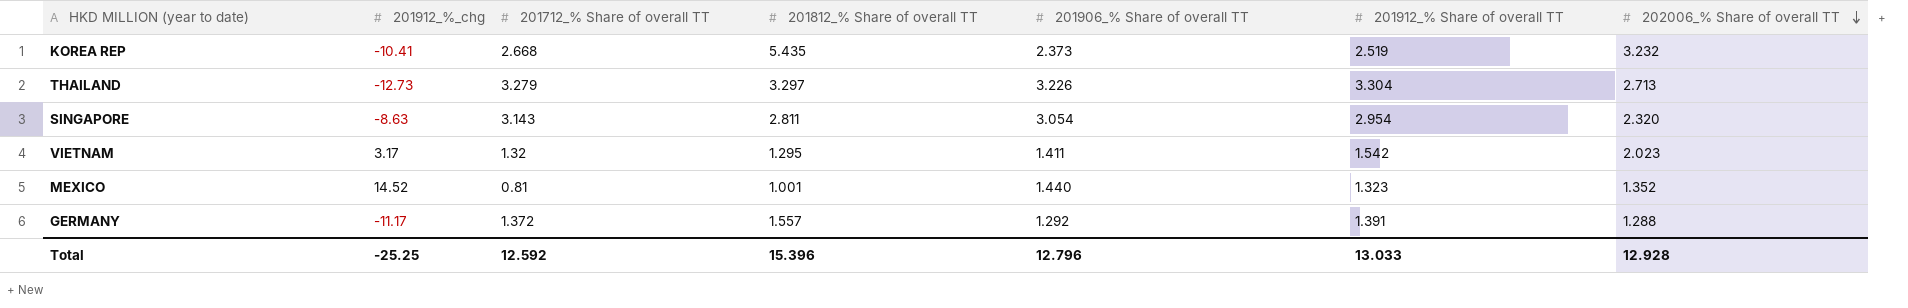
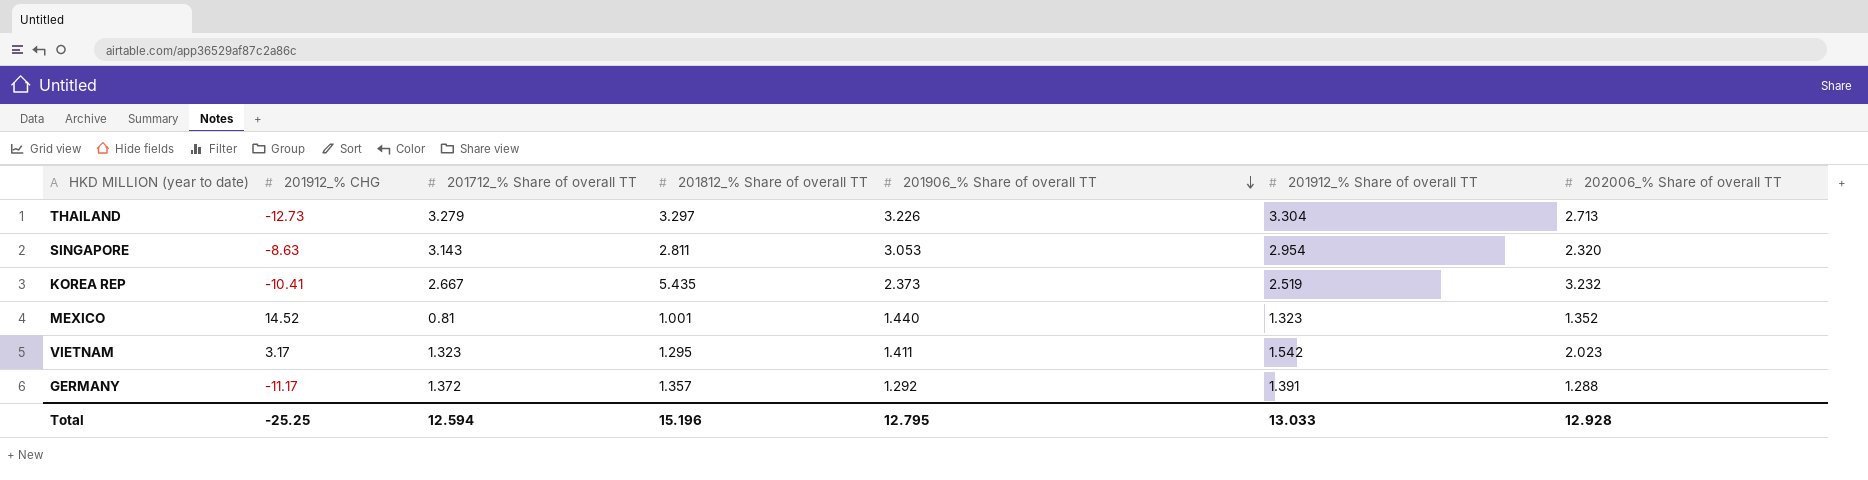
row order: 202006_% Share of overall TT descending -> 201906_% Share of overall TT descending
column name: 201912_%_chg -> 201912_% CHG
SINGAPORE | 201906_% Share of overall TT: 3.054 -> 3.053
KOREA REP | 201712_% Share of overall TT: 2.668 -> 2.667
VIETNAM | 201712_% Share of overall TT: 1.32 -> 1.323
GERMANY | 201812_% Share of overall TT: 1.557 -> 1.357
Total | 201712_% Share of overall TT: 12.592 -> 12.594
Total | 201812_% Share of overall TT: 15.396 -> 15.196
Total | 201906_% Share of overall TT: 12.796 -> 12.795

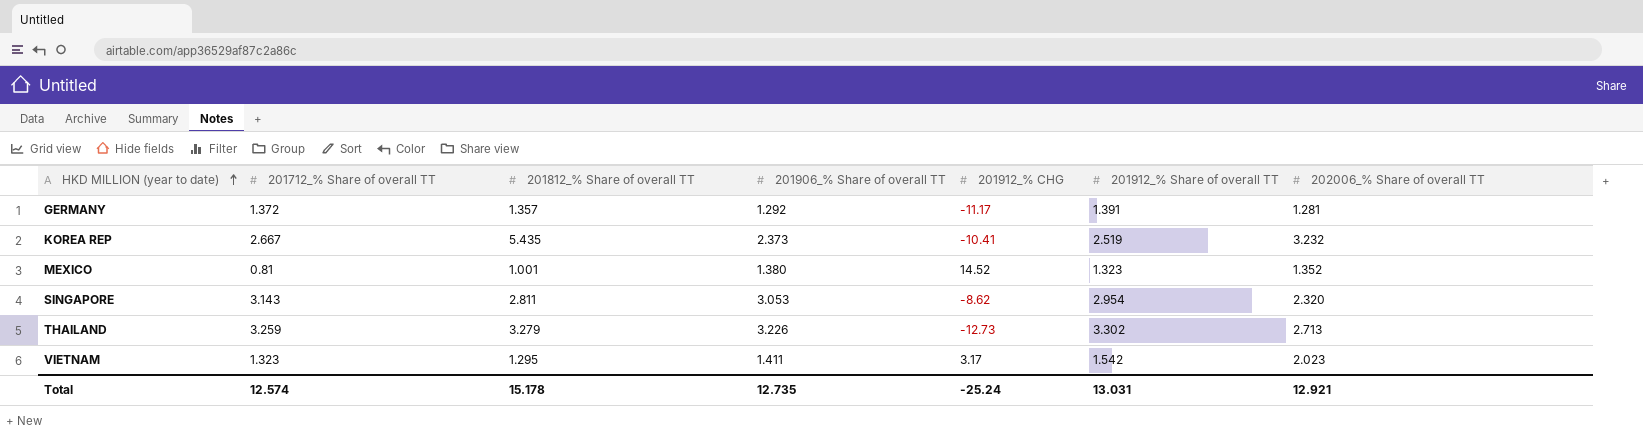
row order: 201906_% Share of overall TT descending -> HKD MILLION (year to date) ascending
column 201912_% CHG | position: 2 -> 5
GERMANY | 202006_% Share of overall TT: 1.288 -> 1.281
MEXICO | 201906_% Share of overall TT: 1.440 -> 1.380
SINGAPORE | 201912_% CHG: -8.63 -> -8.62
THAILAND | 201712_% Share of overall TT: 3.279 -> 3.259
THAILAND | 201812_% Share of overall TT: 3.297 -> 3.279
THAILAND | 201912_% Share of overall TT: 3.304 -> 3.302
Total | 201712_% Share of overall TT: 12.594 -> 12.574
Total | 201812_% Share of overall TT: 15.196 -> 15.178
Total | 201906_% Share of overall TT: 12.795 -> 12.735
Total | 201912_% CHG: -25.25 -> -25.24
Total | 201912_% Share of overall TT: 13.033 -> 13.031
Total | 202006_% Share of overall TT: 12.928 -> 12.921

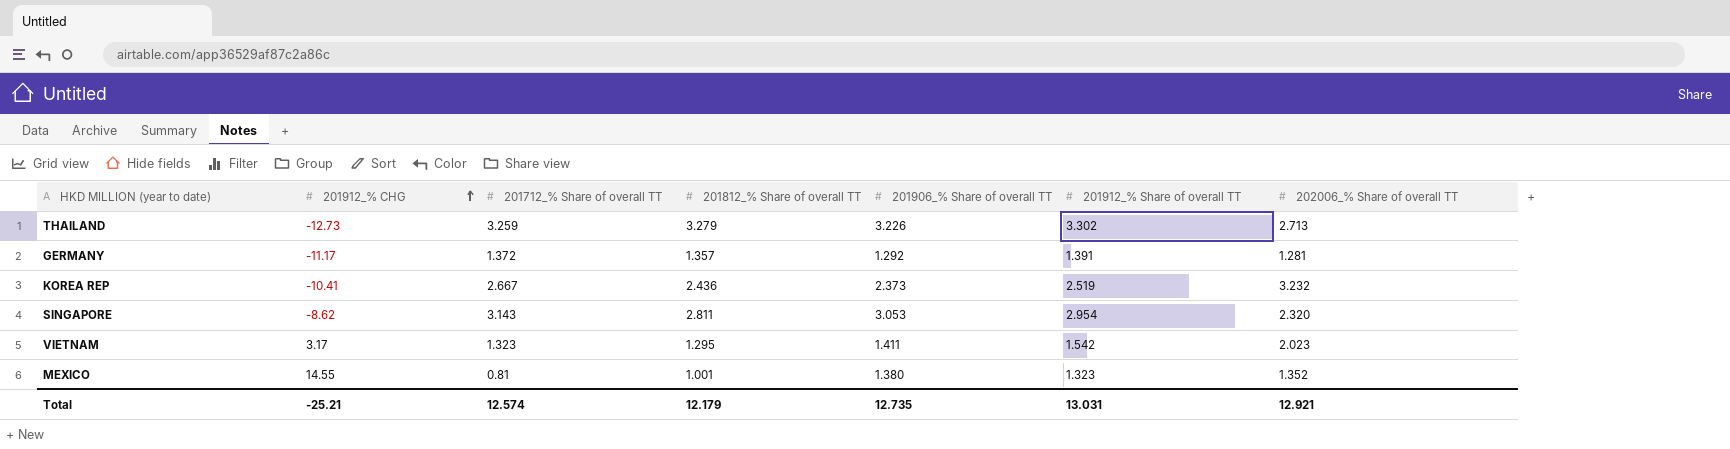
row order: HKD MILLION (year to date) ascending -> 201912_% CHG ascending
column 201912_% CHG | position: 5 -> 2
KOREA REP | 201812_% Share of overall TT: 5.435 -> 2.436
MEXICO | 201912_% CHG: 14.52 -> 14.55
Total | 201912_% CHG: -25.24 -> -25.21
Total | 201812_% Share of overall TT: 15.178 -> 12.179

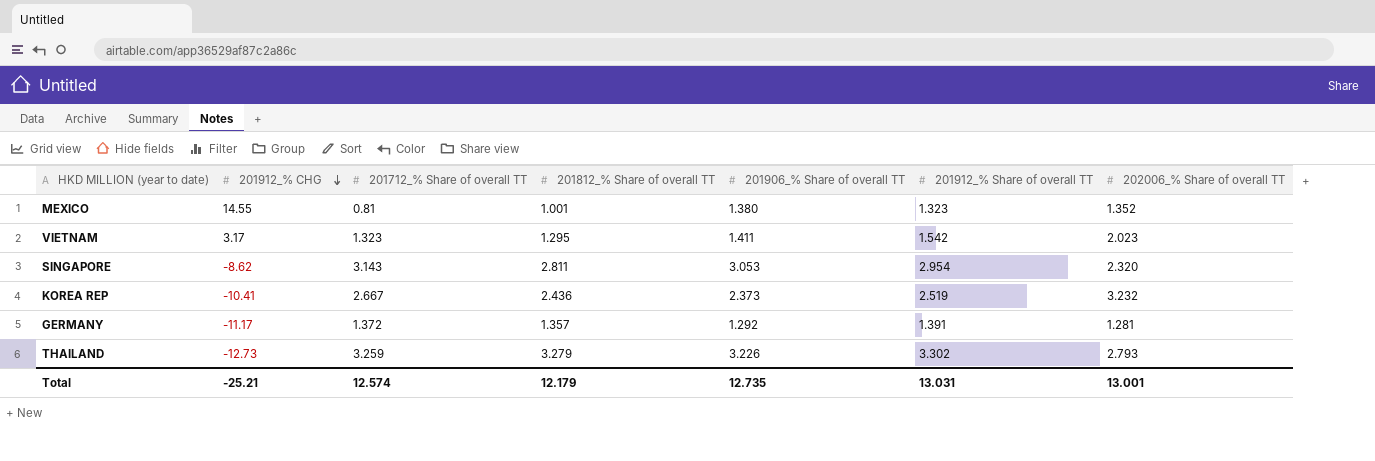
row order: 201912_% CHG ascending -> 201912_% CHG descending
THAILAND | 202006_% Share of overall TT: 2.713 -> 2.793
Total | 202006_% Share of overall TT: 12.921 -> 13.001

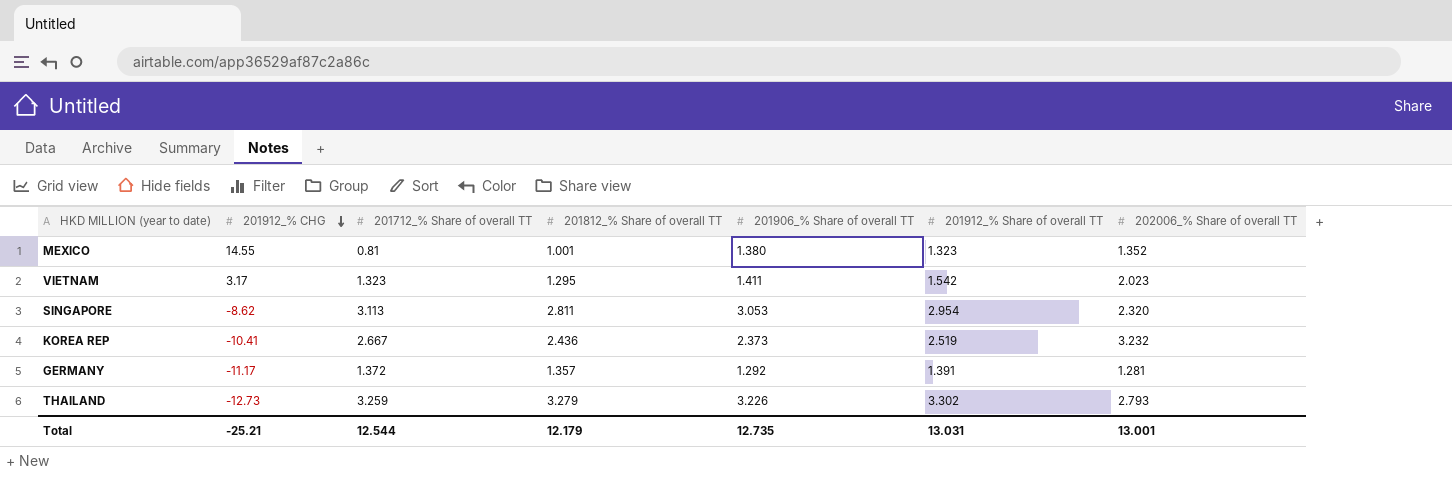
SINGAPORE | 201712_% Share of overall TT: 3.143 -> 3.113
Total | 201712_% Share of overall TT: 12.574 -> 12.544

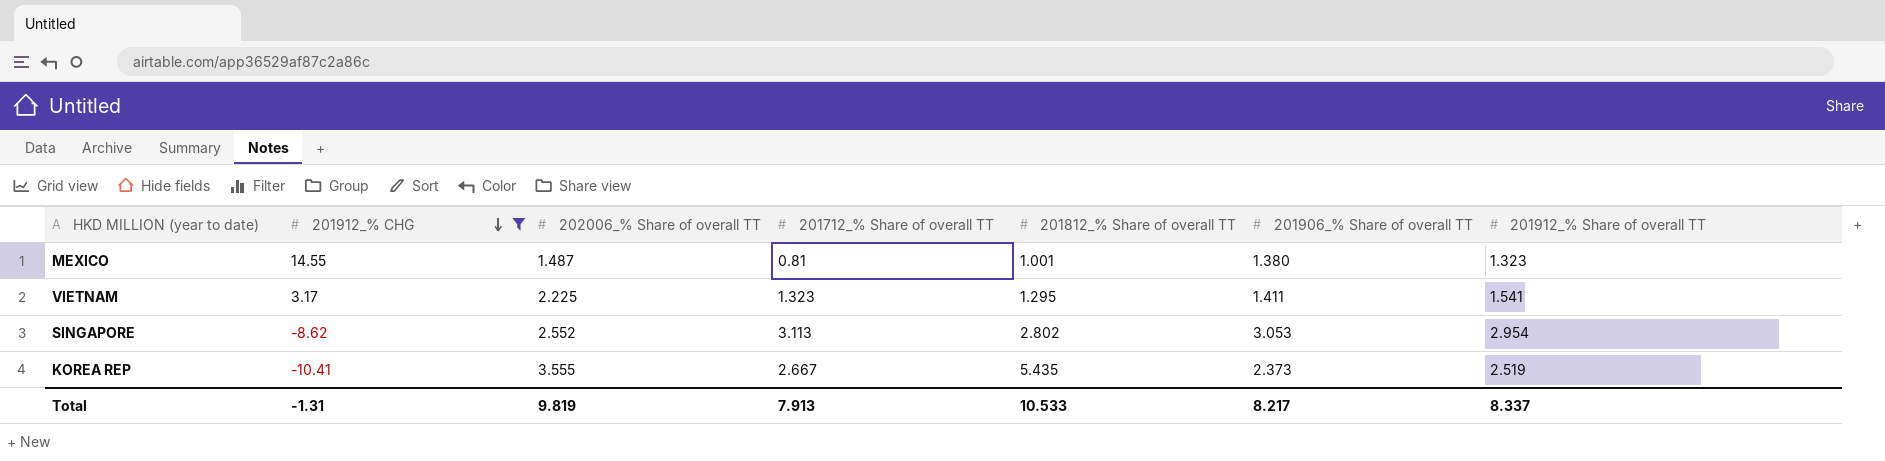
filter: none -> 201912_% CHG >= -10.41
column 202006_% Share of overall TT | position: 7 -> 3
MEXICO | 202006_% Share of overall TT: 1.352 -> 1.487
VIETNAM | 202006_% Share of overall TT: 2.023 -> 2.225
VIETNAM | 201912_% Share of overall TT: 1.542 -> 1.541
SINGAPORE | 202006_% Share of overall TT: 2.320 -> 2.552
SINGAPORE | 201812_% Share of overall TT: 2.811 -> 2.802
KOREA REP | 202006_% Share of overall TT: 3.232 -> 3.555
KOREA REP | 201812_% Share of overall TT: 2.436 -> 5.435
Total | 201912_% CHG: -25.21 -> -1.31
Total | 202006_% Share of overall TT: 13.001 -> 9.819
Total | 201712_% Share of overall TT: 12.544 -> 7.913
Total | 201812_% Share of overall TT: 12.179 -> 10.533
Total | 201906_% Share of overall TT: 12.735 -> 8.217
Total | 201912_% Share of overall TT: 13.031 -> 8.337

